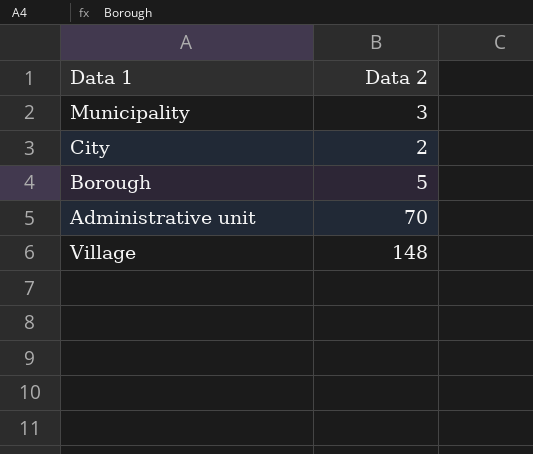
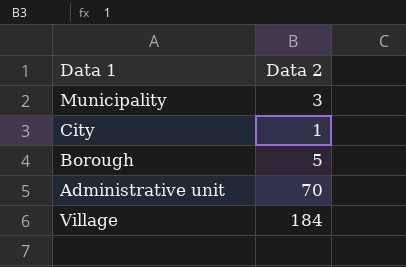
City | Data 2: 2 -> 1
Village | Data 2: 148 -> 184

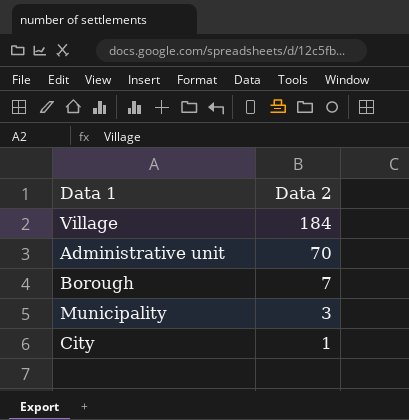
row order: none -> Data 2 descending
Borough | Data 2: 5 -> 7

